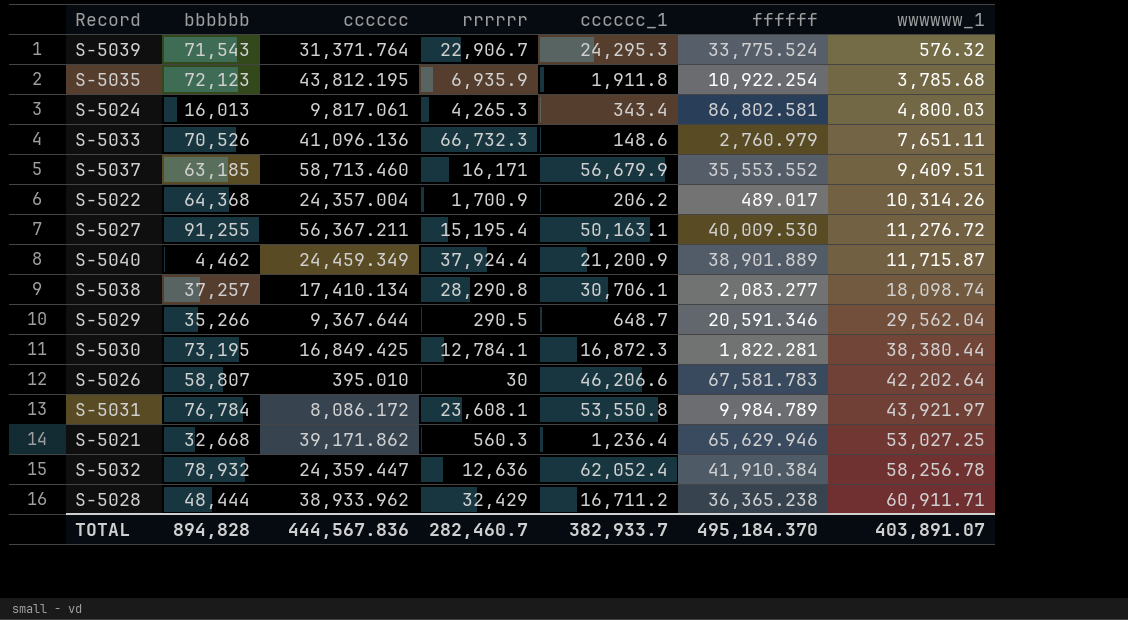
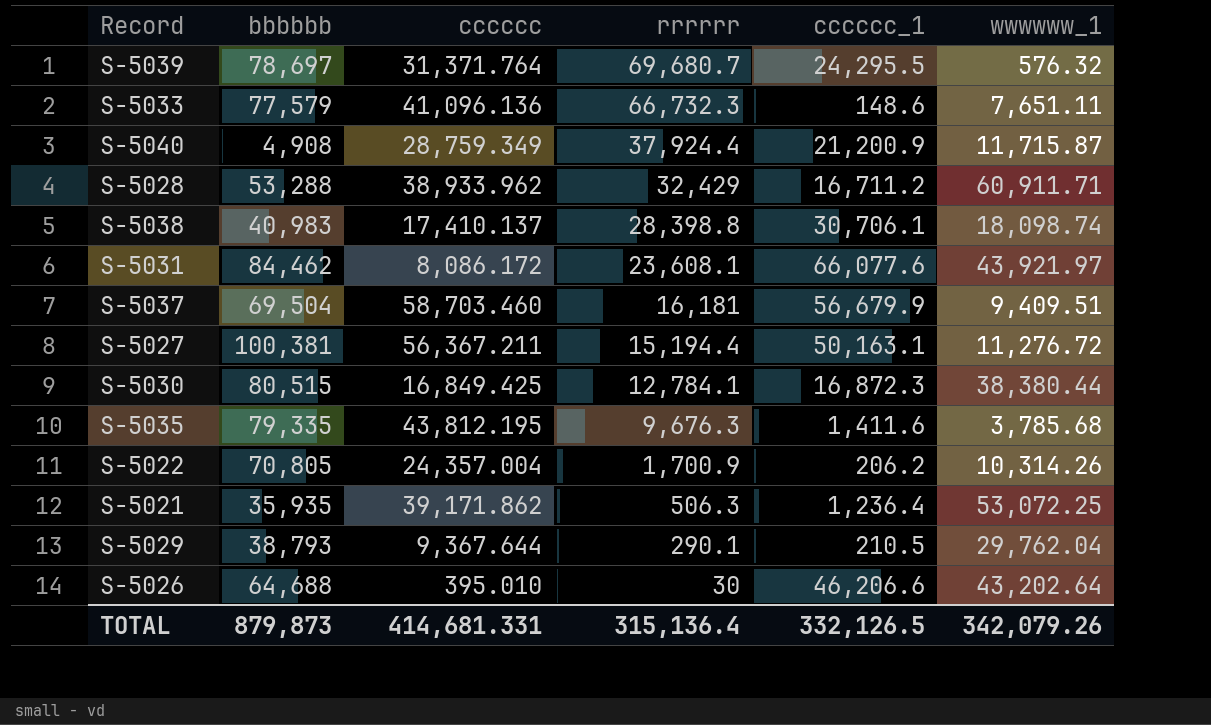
row order: wwwwww_1 ascending -> rrrrrr descending
column ffffff | position: 6 -> none
row S-5024: 16,013 | 9,817.061 | 4,265.3 | 343.4 | 86,802.581 | 4,800.03 -> none
row S-5032: 78,932 | 24,359.447 | 12,636 | 62,052.4 | 41,910.384 | 58,256.78 -> none
S-5039 | bbbbbb: 71,543 -> 78,697
S-5039 | rrrrrr: 22,906.7 -> 69,680.7
S-5039 | cccccc_1: 24,295.3 -> 24,295.5
S-5033 | bbbbbb: 70,526 -> 77,579
S-5040 | bbbbbb: 4,462 -> 4,908
S-5040 | cccccc: 24,459.349 -> 28,759.349
S-5028 | bbbbbb: 48,444 -> 53,288
S-5038 | bbbbbb: 37,257 -> 40,983
S-5038 | cccccc: 17,410.134 -> 17,410.137
S-5038 | rrrrrr: 28,290.8 -> 28,398.8
S-5031 | bbbbbb: 76,784 -> 84,462
S-5031 | cccccc_1: 53,550.8 -> 66,077.6
S-5037 | bbbbbb: 63,185 -> 69,504
S-5037 | cccccc: 58,713.460 -> 58,703.460
S-5037 | rrrrrr: 16,171 -> 16,181
S-5027 | bbbbbb: 91,255 -> 100,381
S-5027 | rrrrrr: 15,195.4 -> 15,194.4
S-5030 | bbbbbb: 73,195 -> 80,515
S-5035 | bbbbbb: 72,123 -> 79,335
S-5035 | rrrrrr: 6,935.9 -> 9,676.3
S-5035 | cccccc_1: 1,911.8 -> 1,411.6
S-5022 | bbbbbb: 64,368 -> 70,805
S-5021 | bbbbbb: 32,668 -> 35,935
S-5021 | rrrrrr: 560.3 -> 506.3
S-5021 | wwwwww_1: 53,027.25 -> 53,072.25
S-5029 | bbbbbb: 35,266 -> 38,793
S-5029 | rrrrrr: 290.5 -> 290.1
S-5029 | cccccc_1: 648.7 -> 210.5
S-5029 | wwwwww_1: 29,562.04 -> 29,762.04
S-5026 | bbbbbb: 58,807 -> 64,688
S-5026 | wwwwww_1: 42,202.64 -> 43,202.64
TOTAL | bbbbbb: 894,828 -> 879,873
TOTAL | cccccc: 444,567.836 -> 414,681.331
TOTAL | rrrrrr: 282,460.7 -> 315,136.4
TOTAL | cccccc_1: 382,933.7 -> 332,126.5
TOTAL | wwwwww_1: 403,891.07 -> 342,079.26

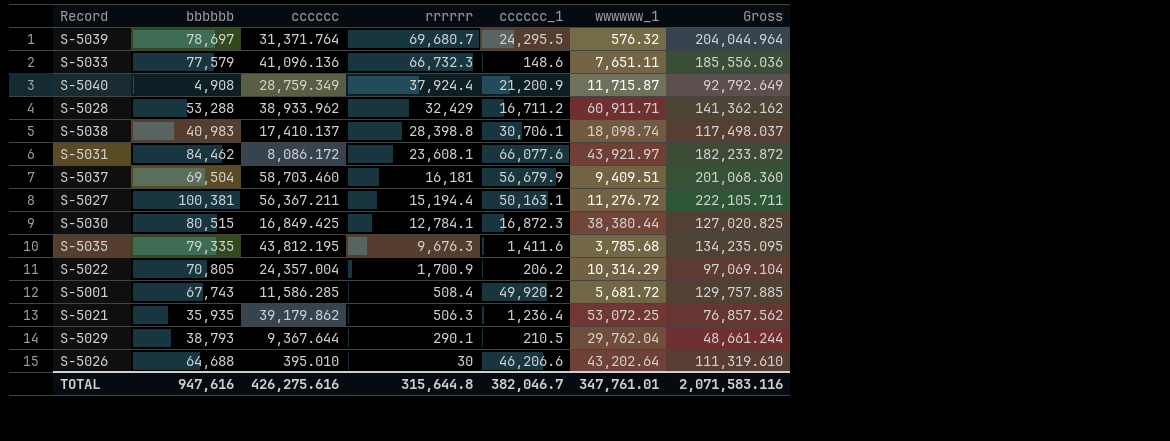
column Gross | formula: none -> [bbbbbb] + [cccccc] + [rrrrrr] + [cccccc_1]
S-5022 | wwwwww_1: 10,314.26 -> 10,314.29
row S-5001: none -> 67,743 | 11,586.285 | 508.4 | 49,920.2 | 5,681.72 | 129,757.885
S-5021 | cccccc: 39,171.862 -> 39,179.862
TOTAL | bbbbbb: 879,873 -> 947,616
TOTAL | cccccc: 414,681.331 -> 426,275.616
TOTAL | rrrrrr: 315,136.4 -> 315,644.8
TOTAL | cccccc_1: 332,126.5 -> 382,046.7
TOTAL | wwwwww_1: 342,079.26 -> 347,761.01

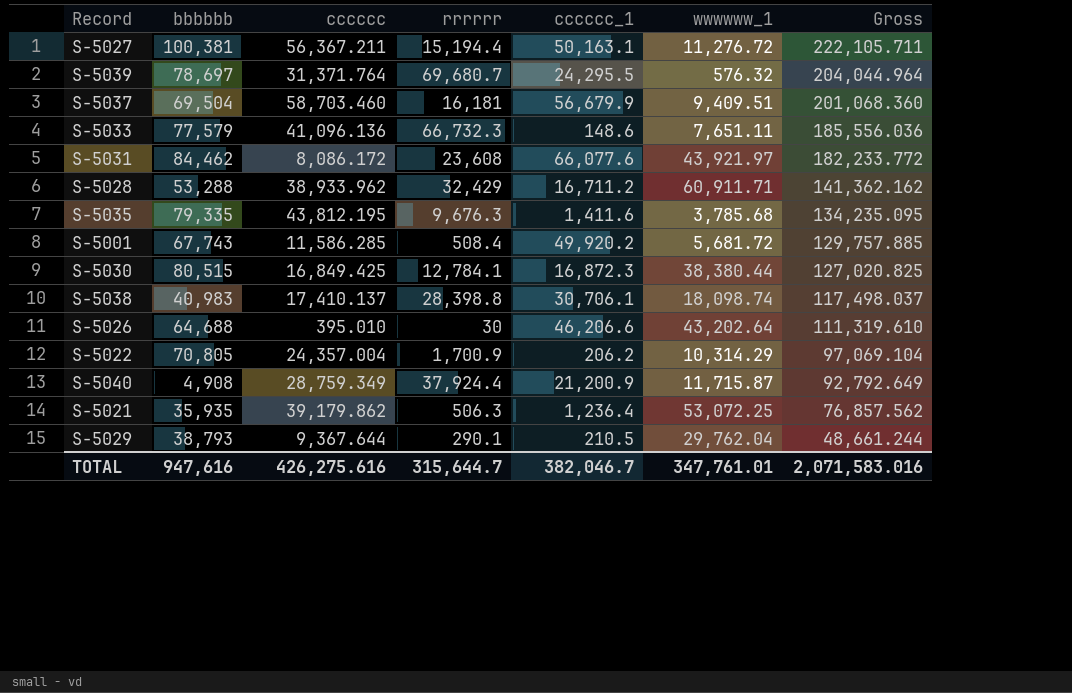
row order: rrrrrr descending -> Gross descending
S-5031 | rrrrrr: 23,608.1 -> 23,608
S-5031 | Gross: 182,233.872 -> 182,233.772
TOTAL | rrrrrr: 315,644.8 -> 315,644.7
TOTAL | Gross: 2,071,583.116 -> 2,071,583.016

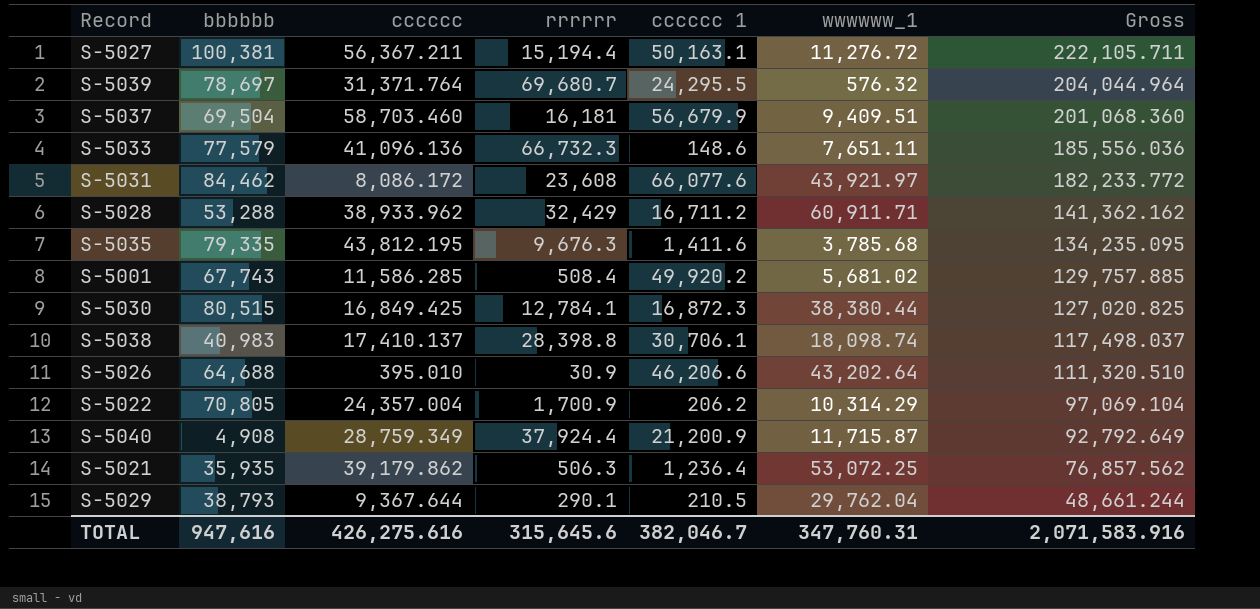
column name: cccccc_1 -> cccccc 1
S-5001 | wwwwww_1: 5,681.72 -> 5,681.02
S-5026 | rrrrrr: 30 -> 30.9
S-5026 | Gross: 111,319.610 -> 111,320.510
TOTAL | rrrrrr: 315,644.7 -> 315,645.6
TOTAL | wwwwww_1: 347,761.01 -> 347,760.31
TOTAL | Gross: 2,071,583.016 -> 2,071,583.916

